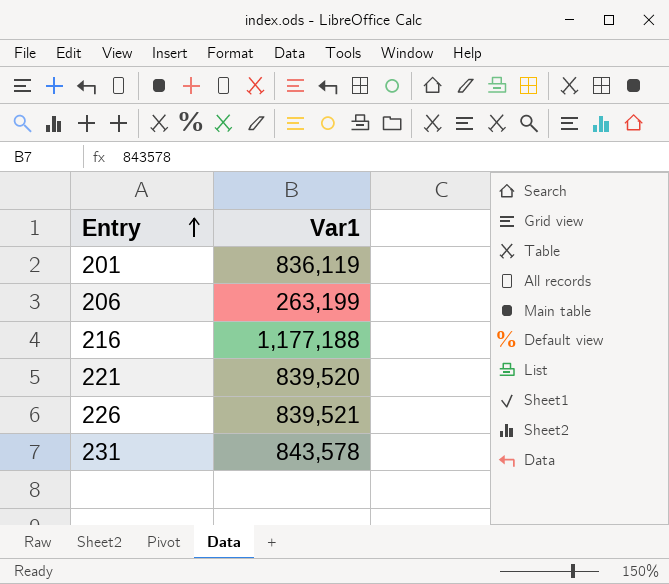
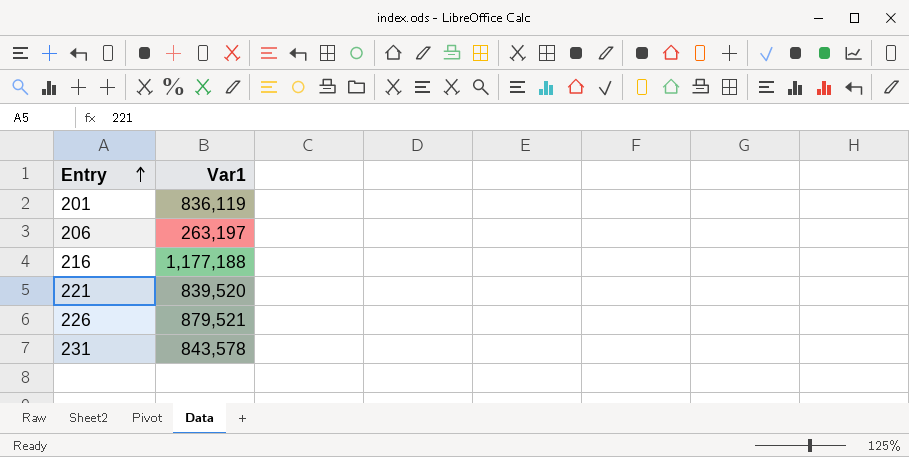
206 | Var1: 263,199 -> 263,197
226 | Var1: 839,521 -> 879,521

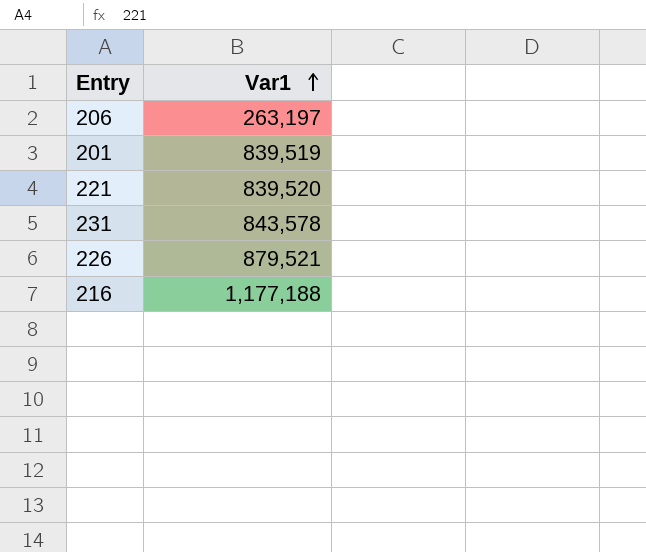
row order: Entry ascending -> Var1 ascending
201 | Var1: 836,119 -> 839,519

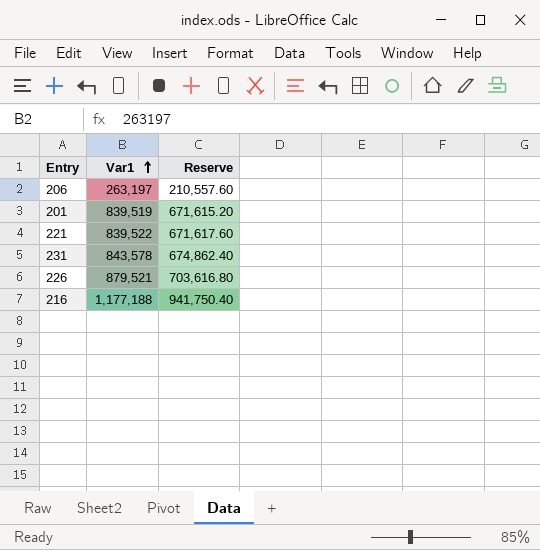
column Reserve | formula: none -> [Var1] * 0.8
221 | Var1: 839,520 -> 839,522

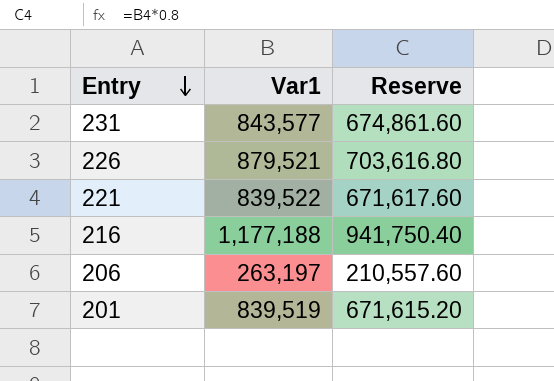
row order: Var1 ascending -> Entry descending
231 | Var1: 843,578 -> 843,577
231 | Reserve: 674,862.40 -> 674,861.60

